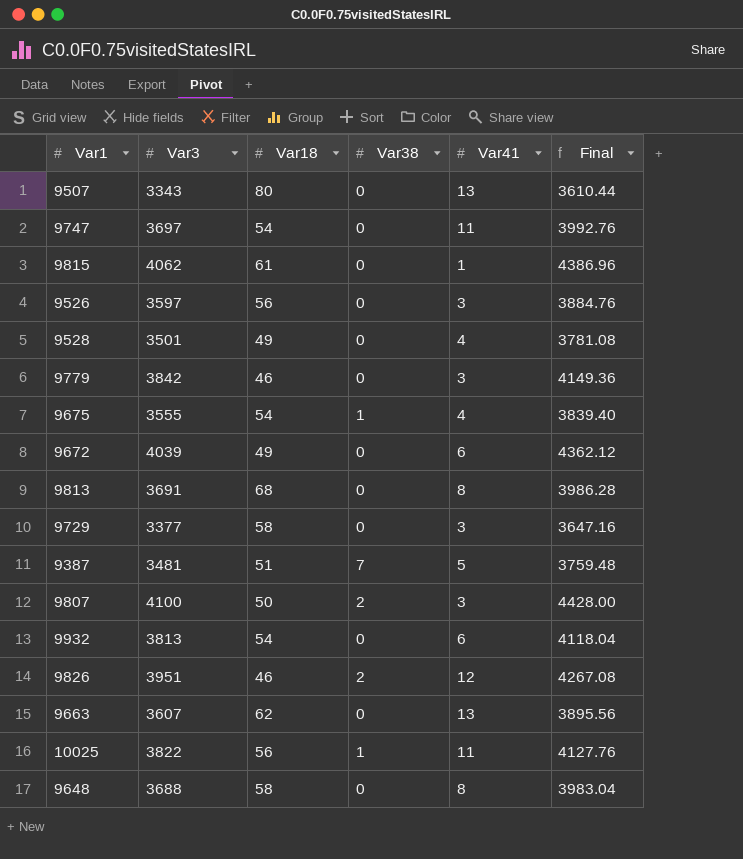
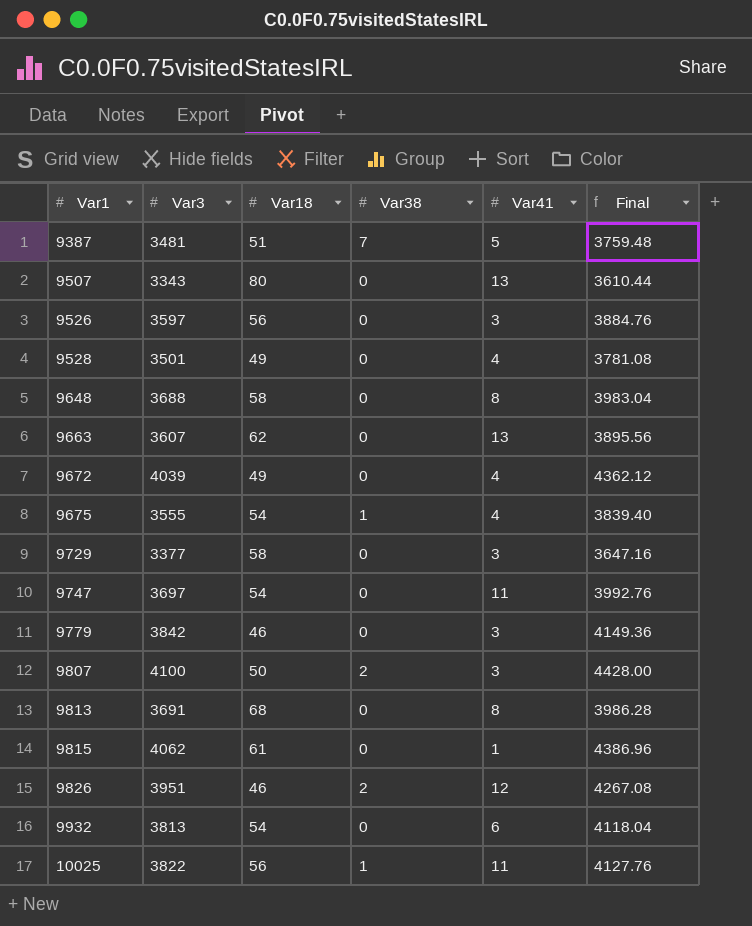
row order: none -> Var1 ascending
9672 | Var41: 6 -> 4

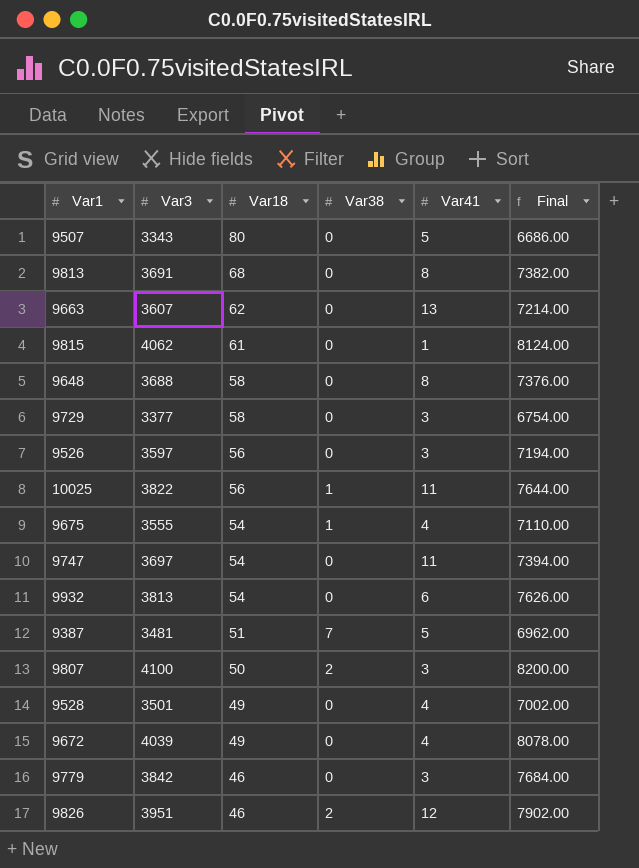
row order: Var1 ascending -> Var18 descending
column Final | formula: [Var3] * 1.08 -> [Var3] * 2
9507 | Var41: 13 -> 5

